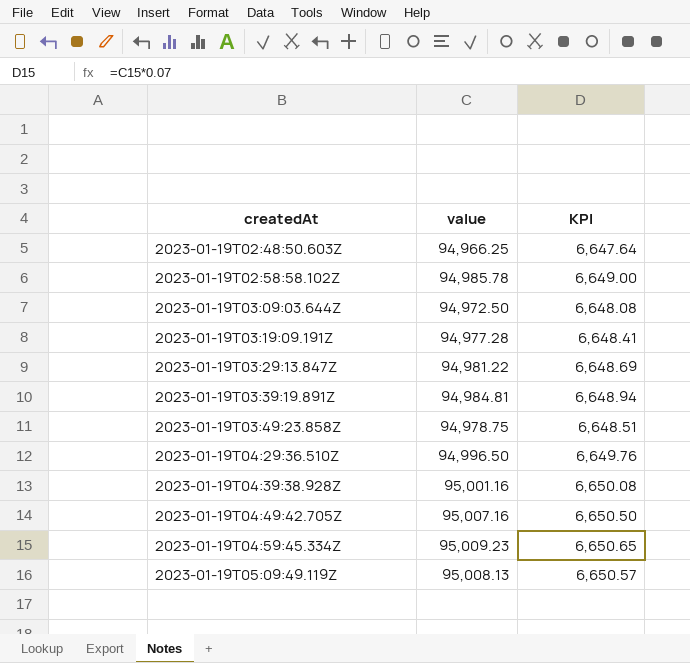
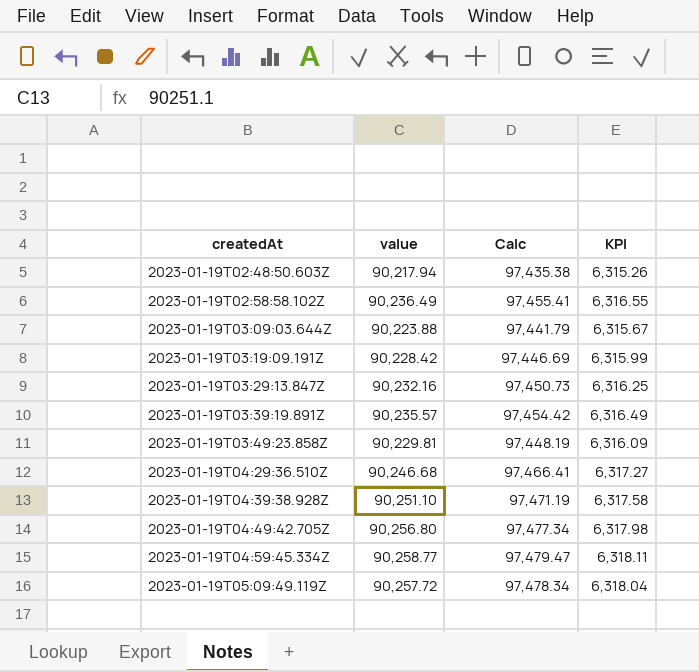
column Calc | formula: none -> [value] * 1.08
2023-01-19T02:48:50.603Z | value: 94,966.25 -> 90,217.94
2023-01-19T02:48:50.603Z | KPI: 6,647.64 -> 6,315.26
2023-01-19T02:58:58.102Z | value: 94,985.78 -> 90,236.49
2023-01-19T02:58:58.102Z | KPI: 6,649.00 -> 6,316.55
2023-01-19T03:09:03.644Z | value: 94,972.50 -> 90,223.88
2023-01-19T03:09:03.644Z | KPI: 6,648.08 -> 6,315.67
2023-01-19T03:19:09.191Z | value: 94,977.28 -> 90,228.42
2023-01-19T03:19:09.191Z | KPI: 6,648.41 -> 6,315.99
2023-01-19T03:29:13.847Z | value: 94,981.22 -> 90,232.16
2023-01-19T03:29:13.847Z | KPI: 6,648.69 -> 6,316.25
2023-01-19T03:39:19.891Z | value: 94,984.81 -> 90,235.57
2023-01-19T03:39:19.891Z | KPI: 6,648.94 -> 6,316.49
2023-01-19T03:49:23.858Z | value: 94,978.75 -> 90,229.81
2023-01-19T03:49:23.858Z | KPI: 6,648.51 -> 6,316.09
2023-01-19T04:29:36.510Z | value: 94,996.50 -> 90,246.68
2023-01-19T04:29:36.510Z | KPI: 6,649.76 -> 6,317.27
2023-01-19T04:39:38.928Z | value: 95,001.16 -> 90,251.10
2023-01-19T04:39:38.928Z | KPI: 6,650.08 -> 6,317.58
2023-01-19T04:49:42.705Z | value: 95,007.16 -> 90,256.80
2023-01-19T04:49:42.705Z | KPI: 6,650.50 -> 6,317.98
2023-01-19T04:59:45.334Z | value: 95,009.23 -> 90,258.77
2023-01-19T04:59:45.334Z | KPI: 6,650.65 -> 6,318.11
2023-01-19T05:09:49.119Z | value: 95,008.13 -> 90,257.72
2023-01-19T05:09:49.119Z | KPI: 6,650.57 -> 6,318.04

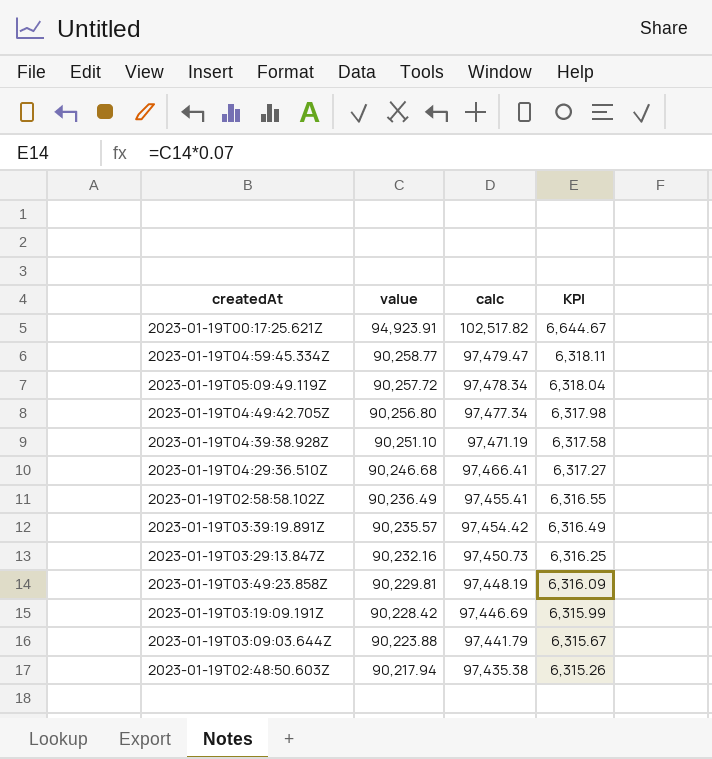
row order: createdAt ascending -> value descending
column name: Calc -> calc
row 2023-01-19T00:17:25.621Z: none -> 94,923.91 | 102,517.82 | 6,644.67

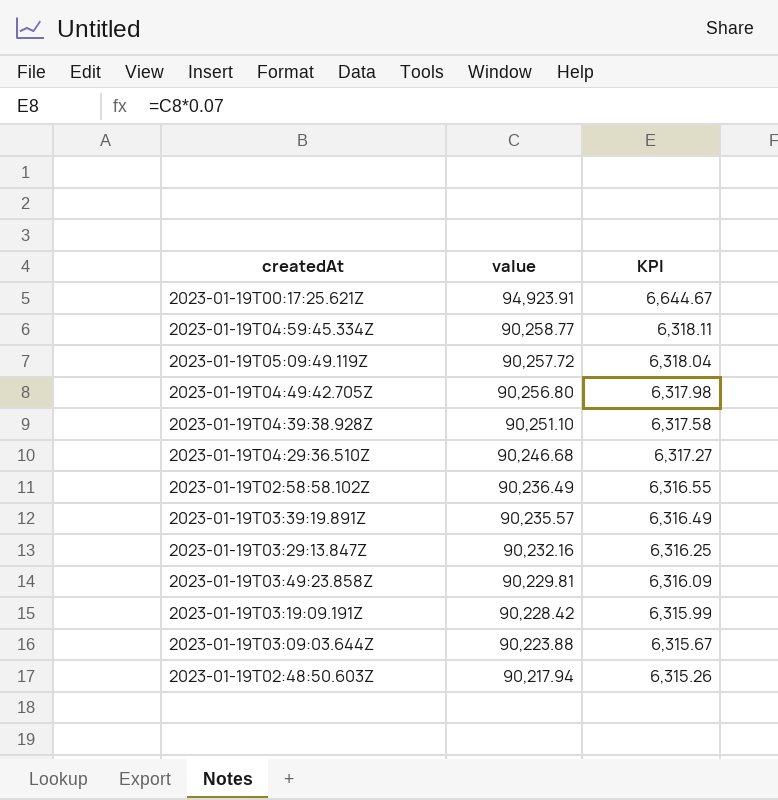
column calc | formula: [value] * 1.08 -> none

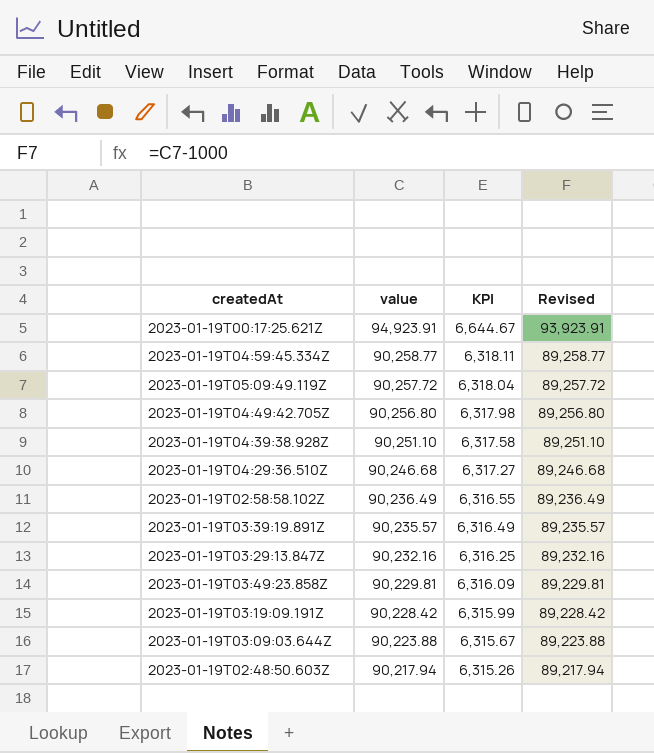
column Revised | formula: none -> [value] - 1000

